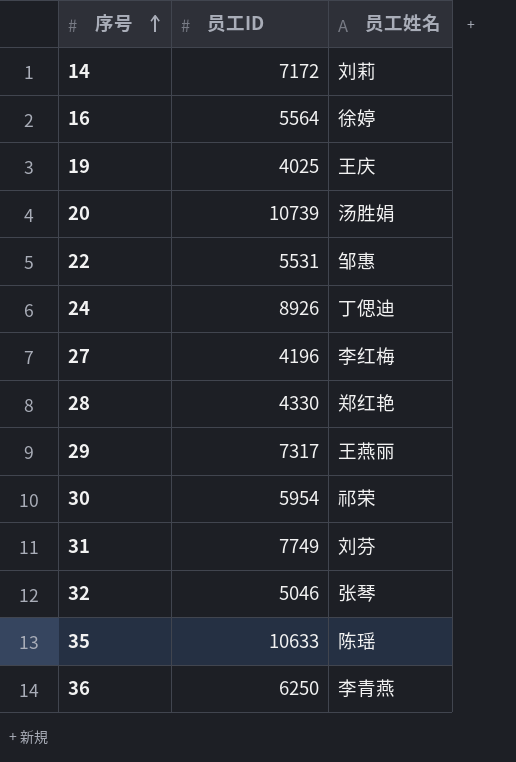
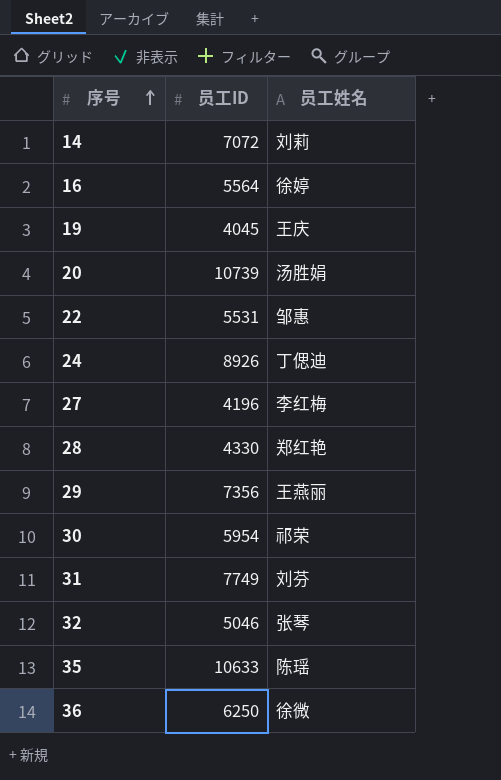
14 | 员工ID: 7172 -> 7072
19 | 员工ID: 4025 -> 4045
29 | 员工ID: 7317 -> 7356
36 | 员工姓名: 李青燕 -> 徐微

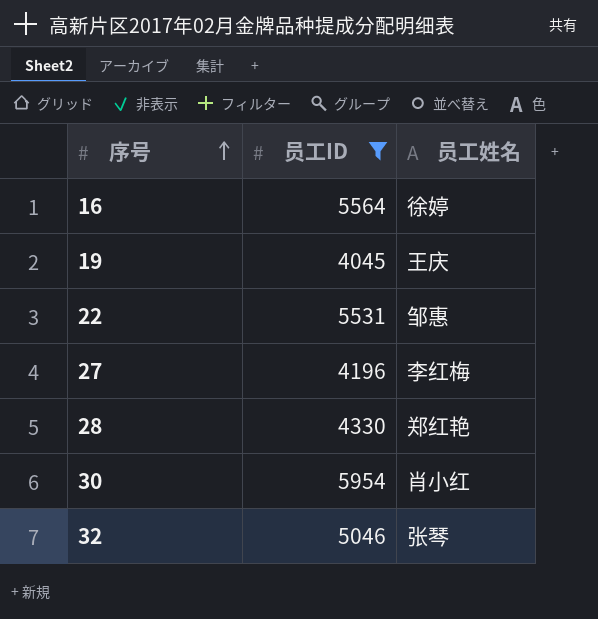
filter: none -> 员工ID <= 5954
30 | 员工姓名: 祁荣 -> 肖小红

